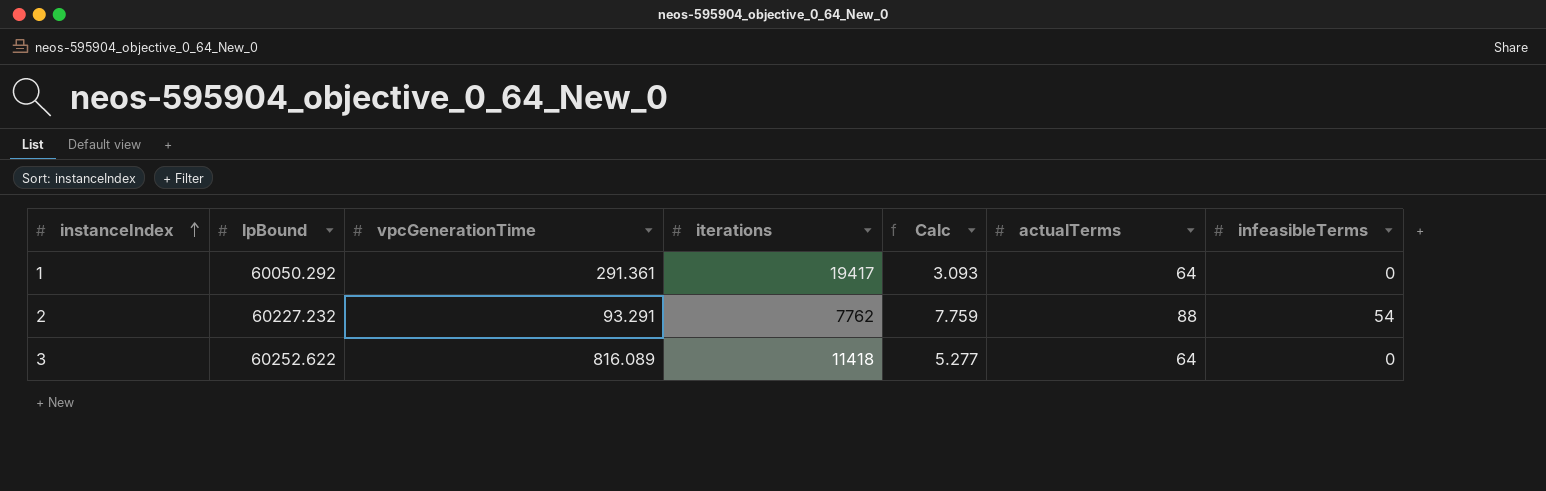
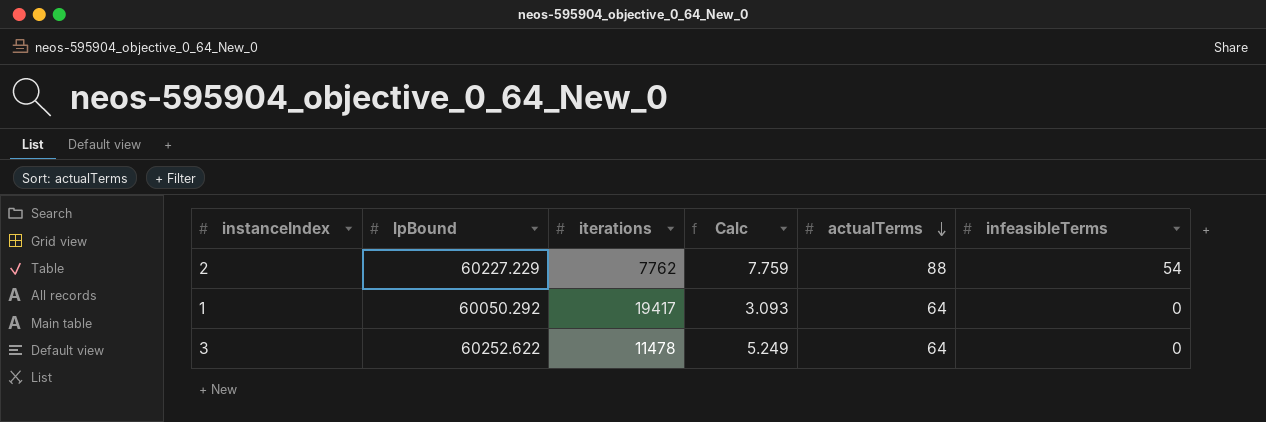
row order: instanceIndex ascending -> actualTerms descending
column vpcGenerationTime | position: 3 -> none
2 | lpBound: 60227.232 -> 60227.229
3 | iterations: 11418 -> 11478
3 | Calc: 5.277 -> 5.249

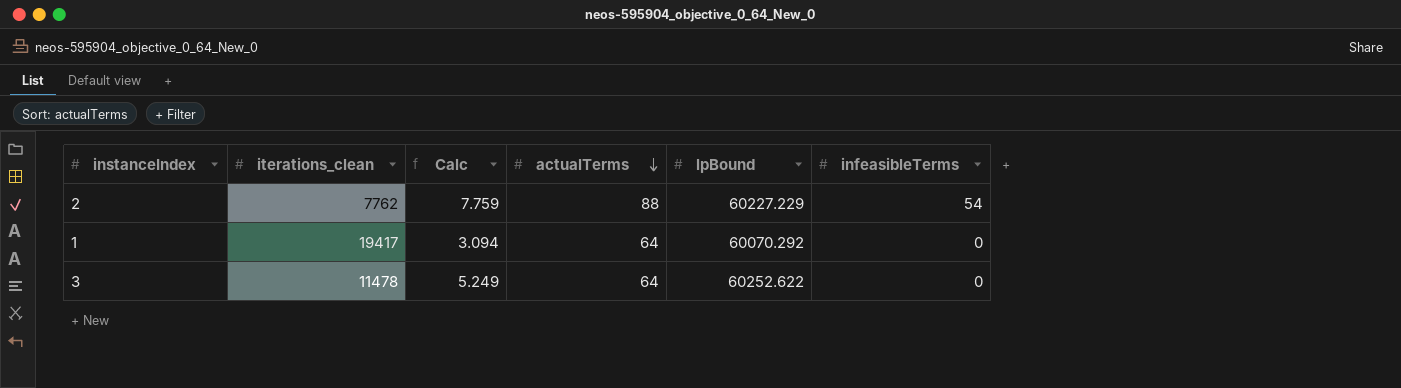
column name: iterations -> iterations_clean
column lpBound | position: 2 -> 5
1 | Calc: 3.093 -> 3.094
1 | lpBound: 60050.292 -> 60070.292

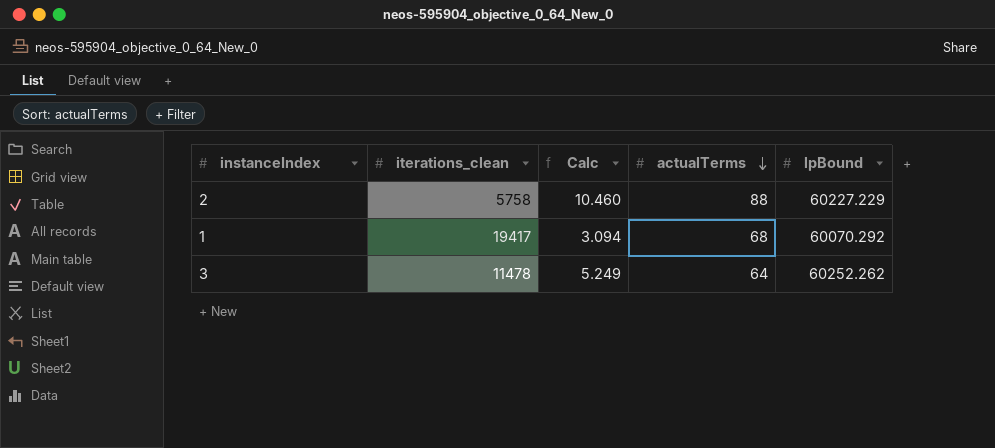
column infeasibleTerms | position: 6 -> none
2 | iterations_clean: 7762 -> 5758
2 | Calc: 7.759 -> 10.460
1 | actualTerms: 64 -> 68
3 | lpBound: 60252.622 -> 60252.262

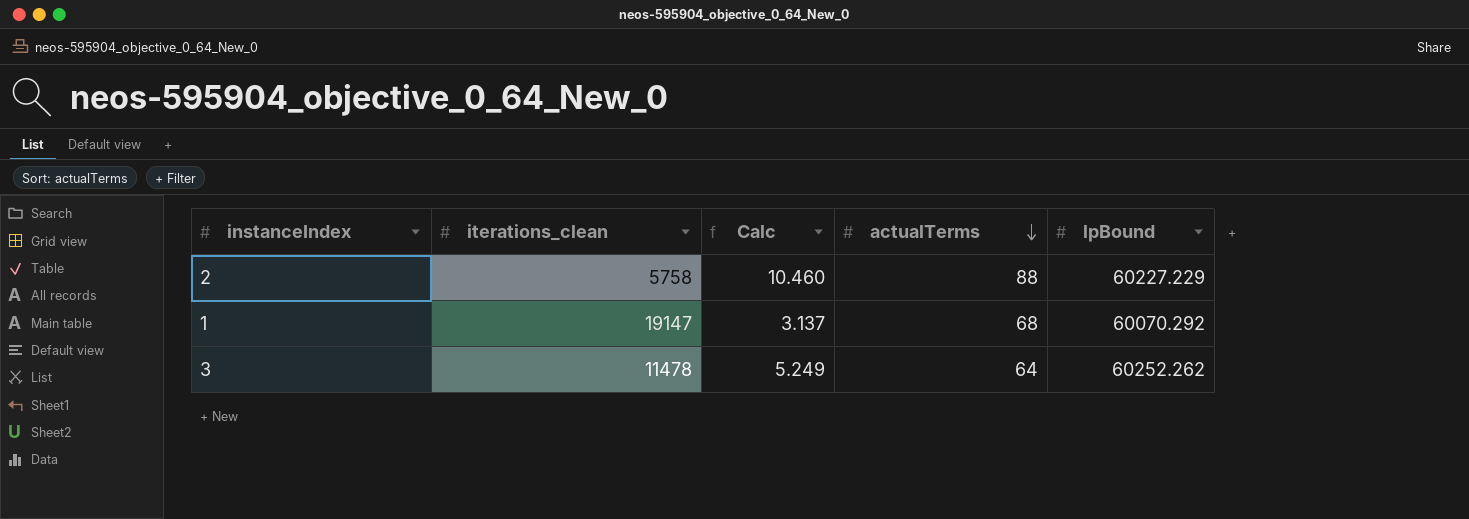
1 | iterations_clean: 19417 -> 19147
1 | Calc: 3.094 -> 3.137

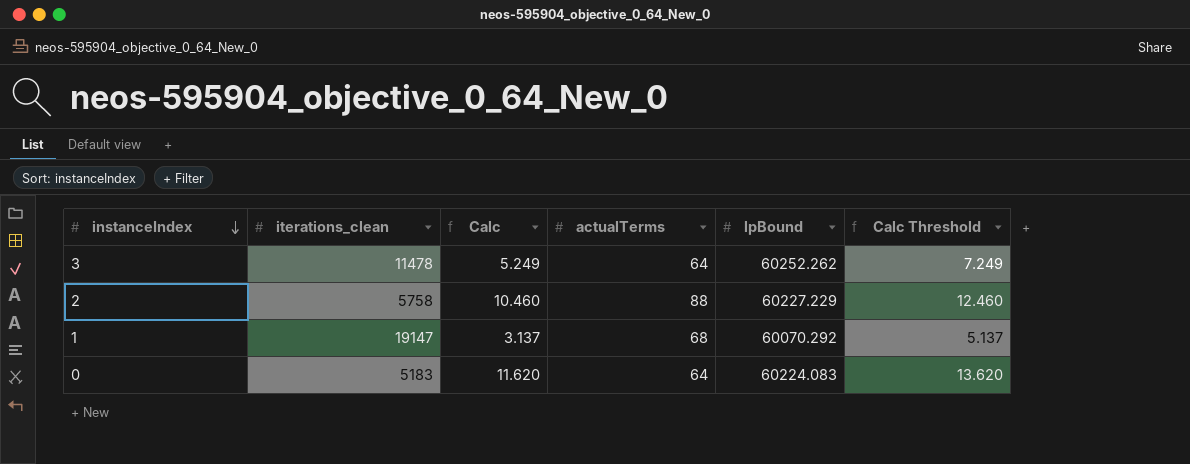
row order: actualTerms descending -> instanceIndex descending
column Calc Threshold | formula: none -> [Calc] + 2
row 0: none -> 5183 | 11.620 | 64 | 60224.083 | 13.620

